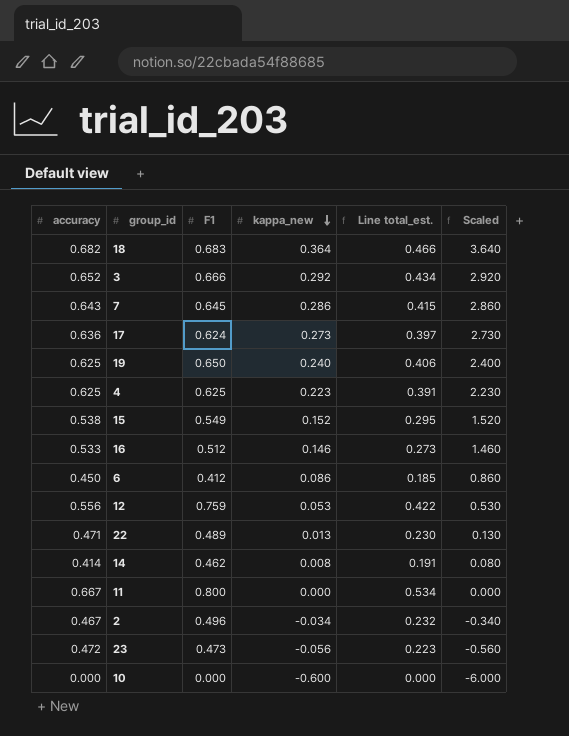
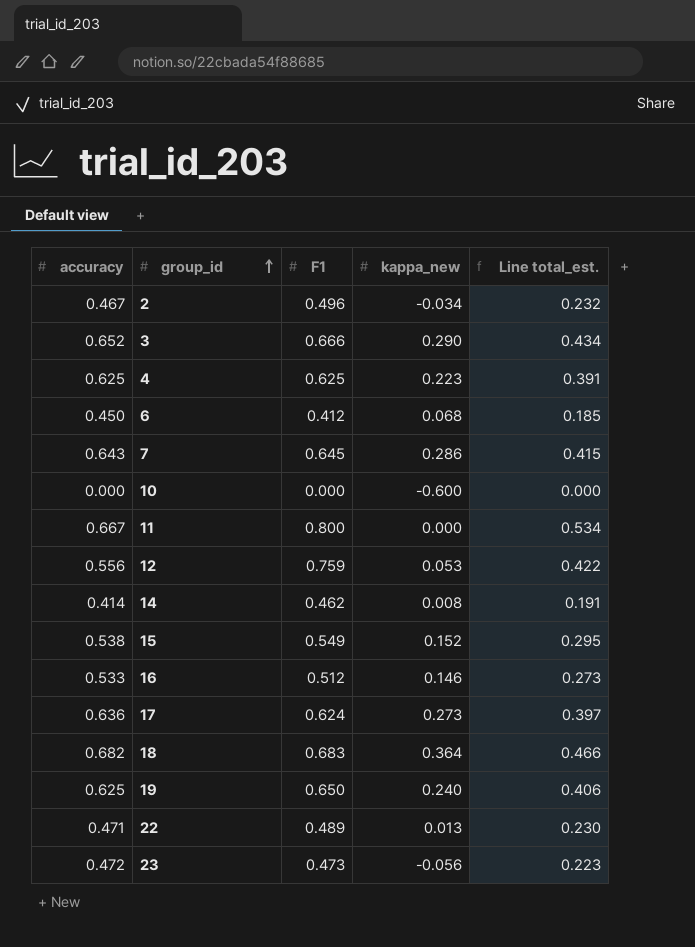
row order: kappa_new descending -> group_id ascending
column Scaled | formula: [kappa_new] * 10 -> none
3 | kappa_new: 0.292 -> 0.290
6 | kappa_new: 0.086 -> 0.068

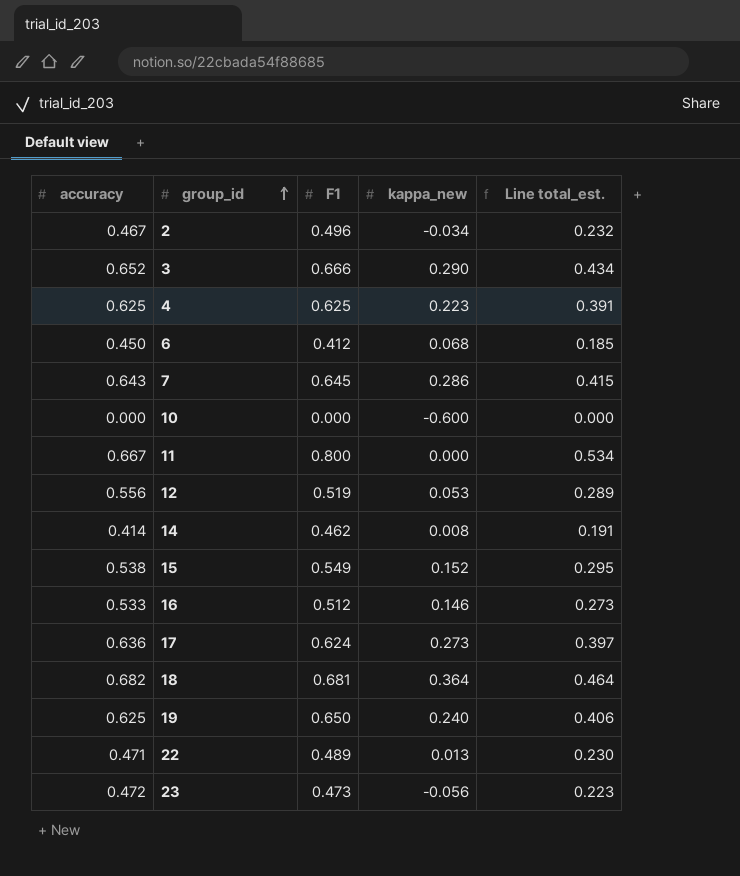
12 | F1: 0.759 -> 0.519
12 | Line total_est.: 0.422 -> 0.289
18 | F1: 0.683 -> 0.681
18 | Line total_est.: 0.466 -> 0.464

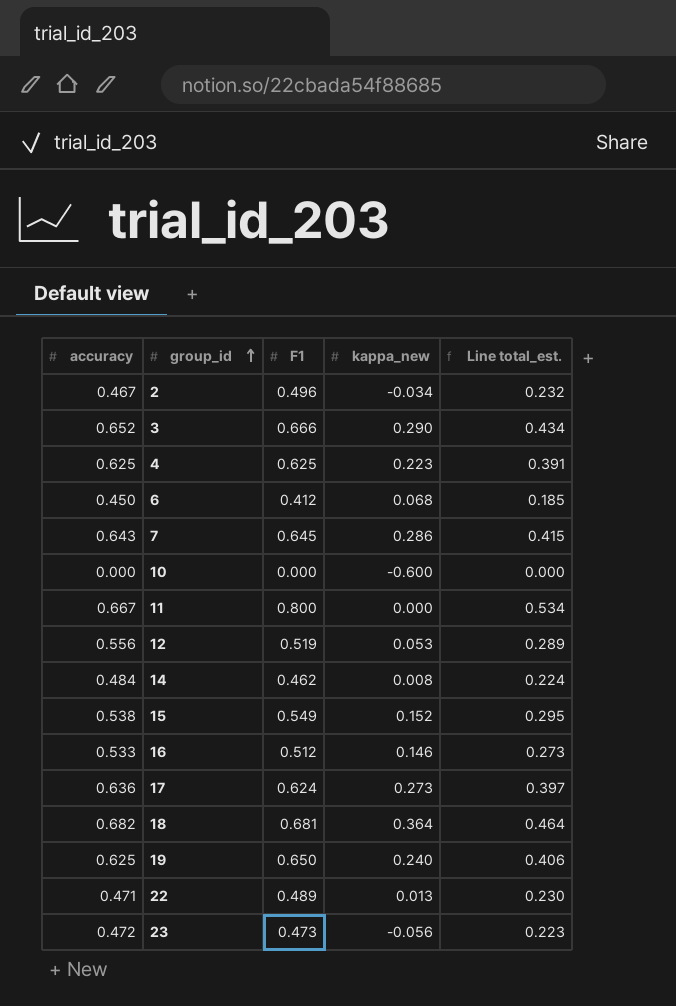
14 | accuracy: 0.414 -> 0.484
14 | Line total_est.: 0.191 -> 0.224

